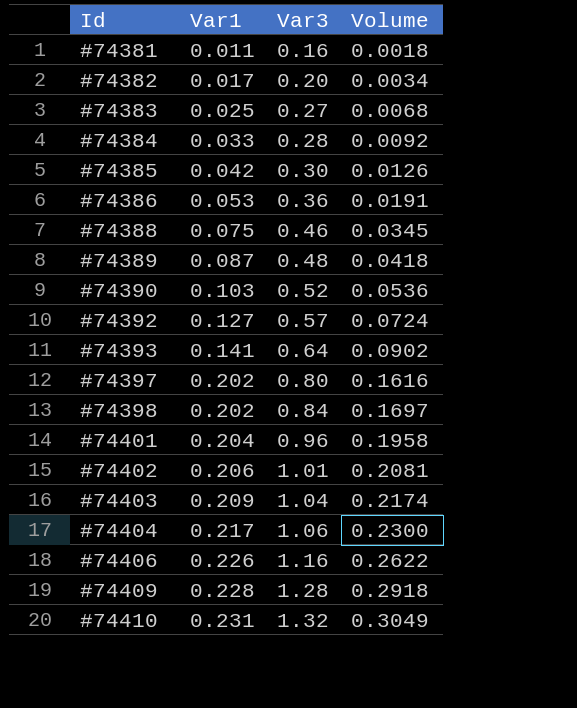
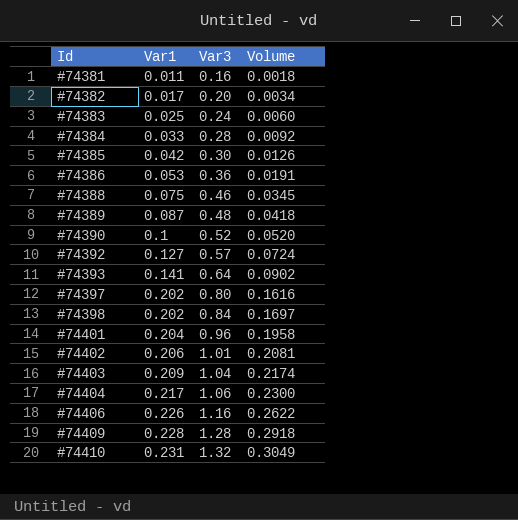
#74383 | Var3: 0.27 -> 0.24
#74383 | Volume: 0.0068 -> 0.0060
#74390 | Var1: 0.103 -> 0.1
#74390 | Volume: 0.0536 -> 0.0520

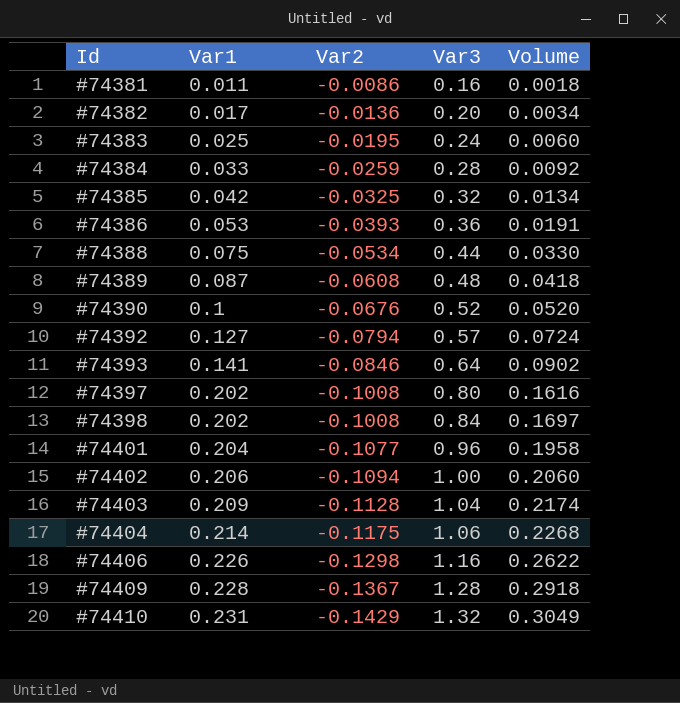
column Var2 | position: none -> 3
#74385 | Var3: 0.30 -> 0.32
#74385 | Volume: 0.0126 -> 0.0134
#74388 | Var3: 0.46 -> 0.44
#74388 | Volume: 0.0345 -> 0.0330
#74402 | Var3: 1.01 -> 1.00
#74402 | Volume: 0.2081 -> 0.2060
#74404 | Var1: 0.217 -> 0.214
#74404 | Volume: 0.2300 -> 0.2268

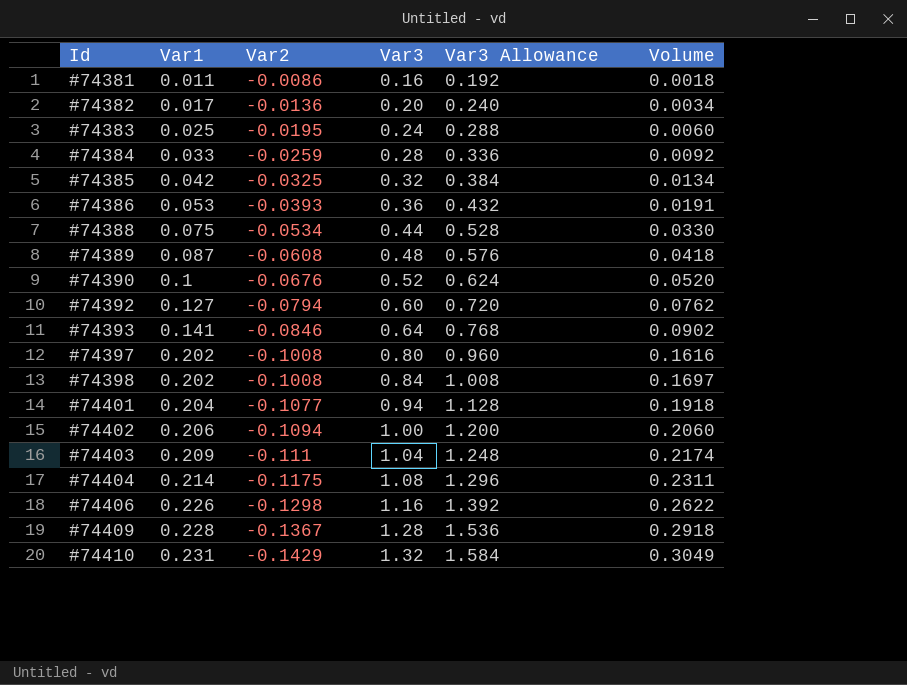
column Var3 Allowance | formula: none -> [Var3] * 1.2
#74392 | Var3: 0.57 -> 0.60
#74392 | Volume: 0.0724 -> 0.0762
#74401 | Var3: 0.96 -> 0.94
#74401 | Volume: 0.1958 -> 0.1918
#74403 | Var2: -0.1128 -> -0.111
#74404 | Var3: 1.06 -> 1.08
#74404 | Volume: 0.2268 -> 0.2311

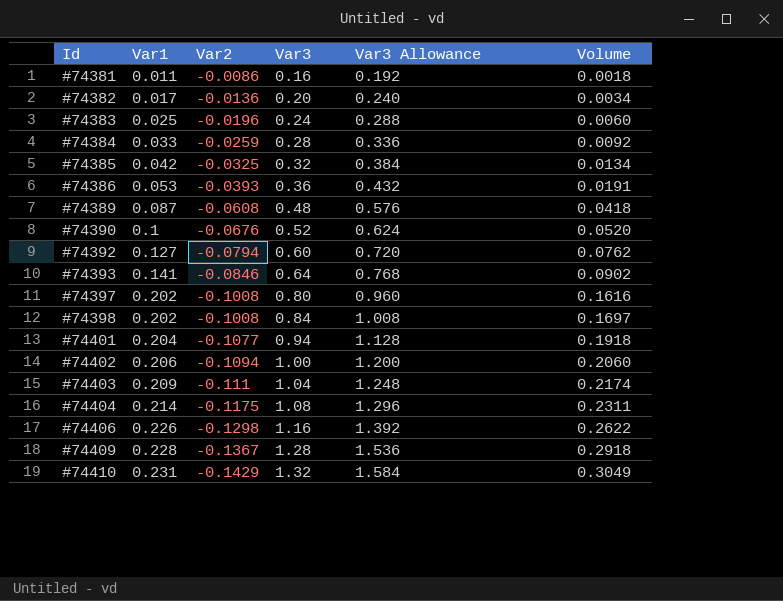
row #74388: 0.075 | -0.0534 | 0.44 | 0.528 | 0.0330 -> none
#74383 | Var2: -0.0195 -> -0.0196

